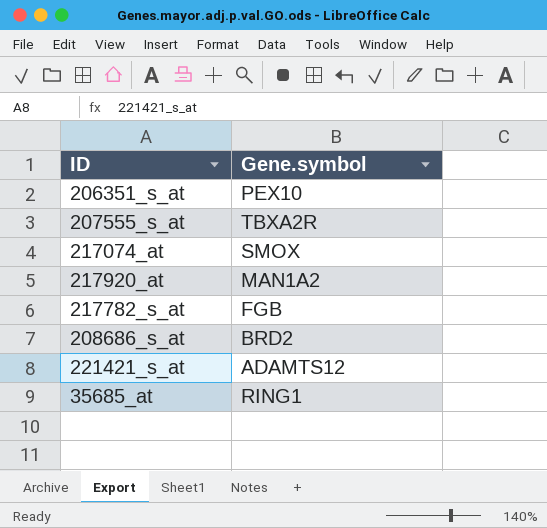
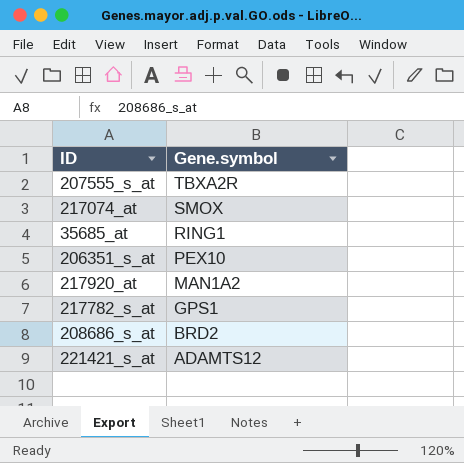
row order: none -> Gene.symbol descending
217782_s_at | Gene.symbol: FGB -> GPS1

